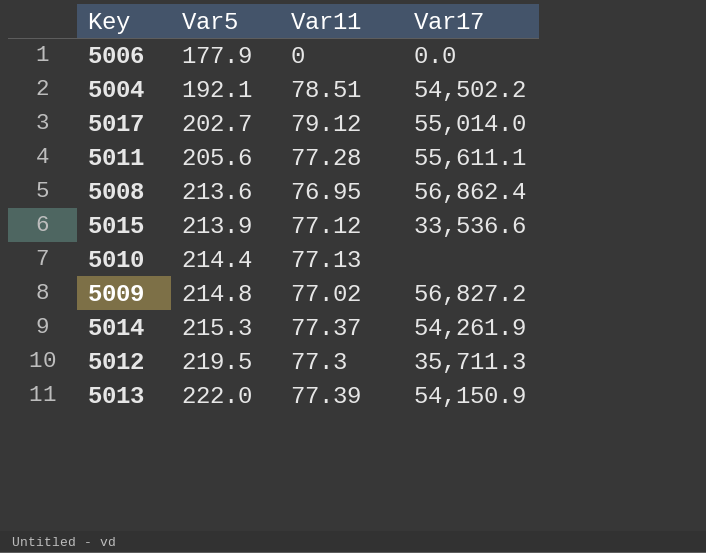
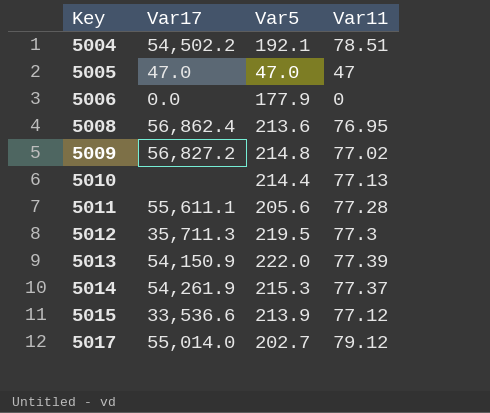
row order: Var5 ascending -> Key ascending
column Var17 | position: 4 -> 2
row 5005: none -> 47.0 | 47.0 | 47

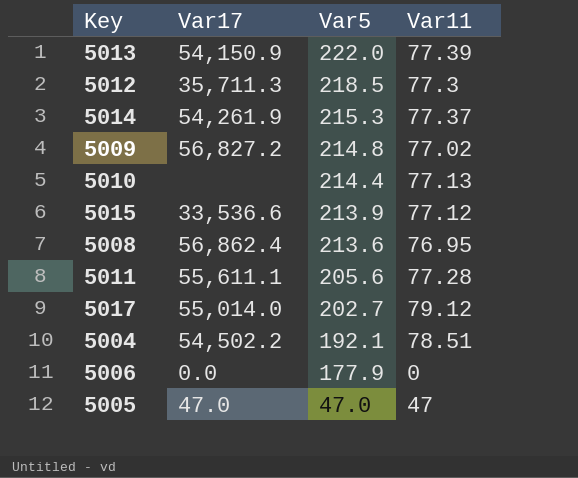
row order: Key ascending -> Var5 descending
5012 | Var5: 219.5 -> 218.5

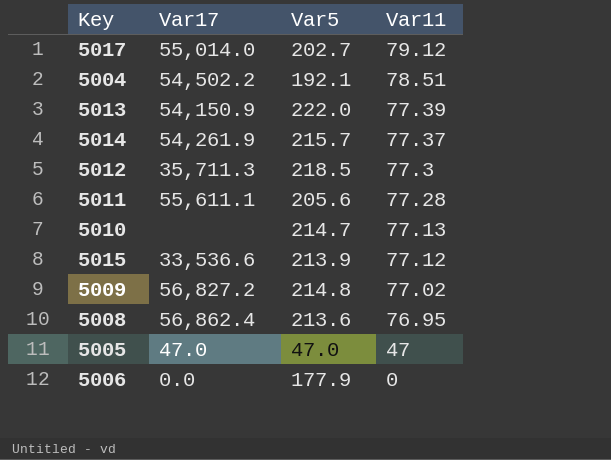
row order: Var5 descending -> Var11 descending
5014 | Var5: 215.3 -> 215.7
5010 | Var5: 214.4 -> 214.7

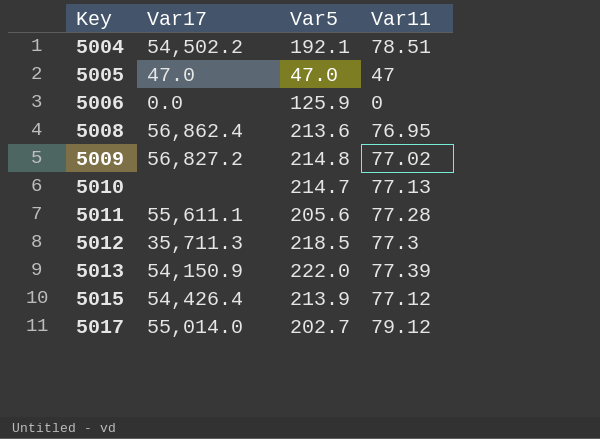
row order: Var11 descending -> Key ascending
row 5014: 54,261.9 | 215.7 | 77.37 -> none
5006 | Var5: 177.9 -> 125.9
5015 | Var17: 33,536.6 -> 54,426.4

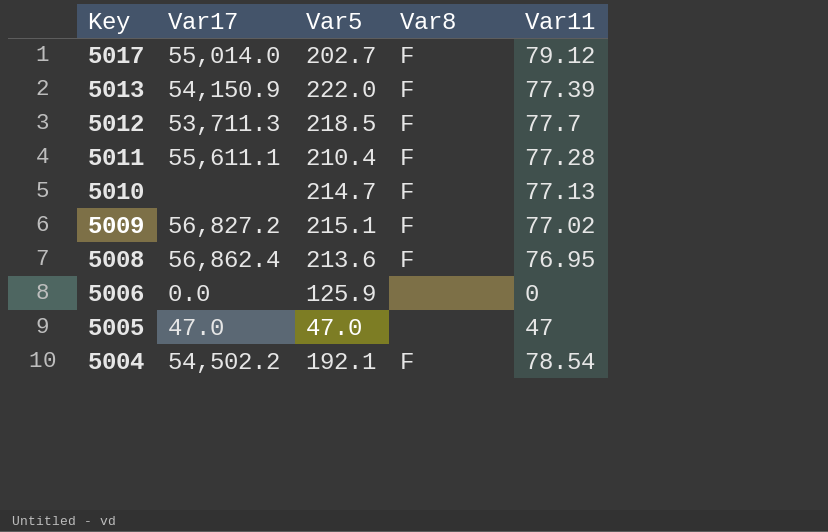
row order: Key ascending -> Key descending
column Var8 | position: none -> 4
row 5015: 54,426.4 | 213.9 | 77.12 -> none
5012 | Var17: 35,711.3 -> 53,711.3
5012 | Var11: 77.3 -> 77.7
5011 | Var5: 205.6 -> 210.4
5009 | Var5: 214.8 -> 215.1
5004 | Var11: 78.51 -> 78.54

